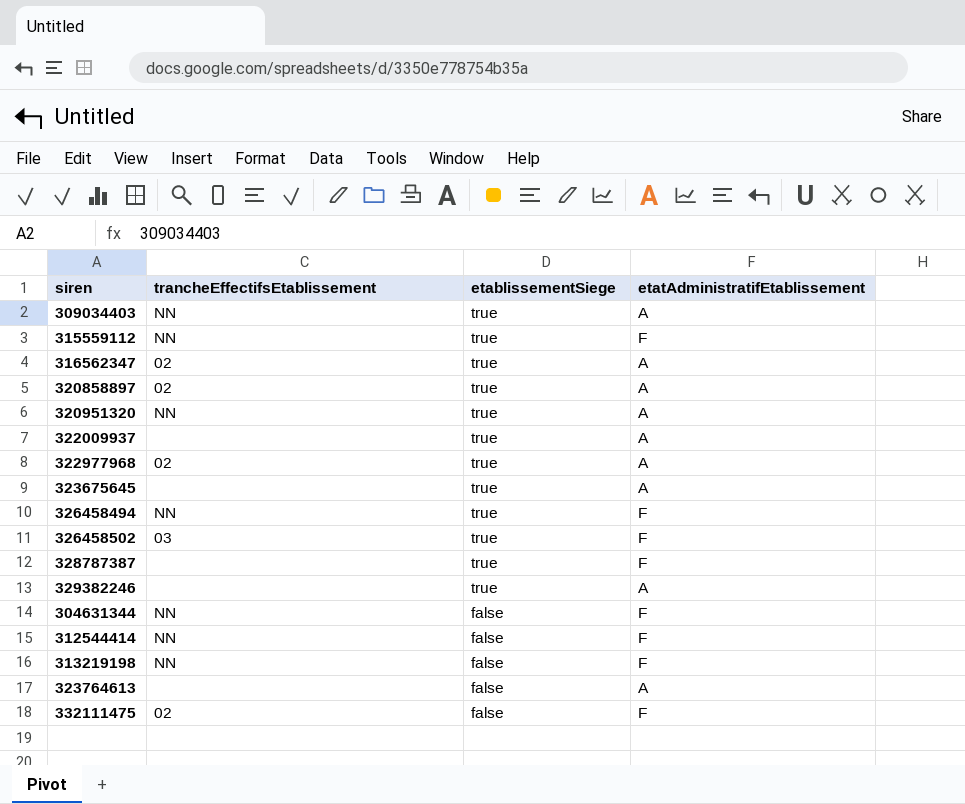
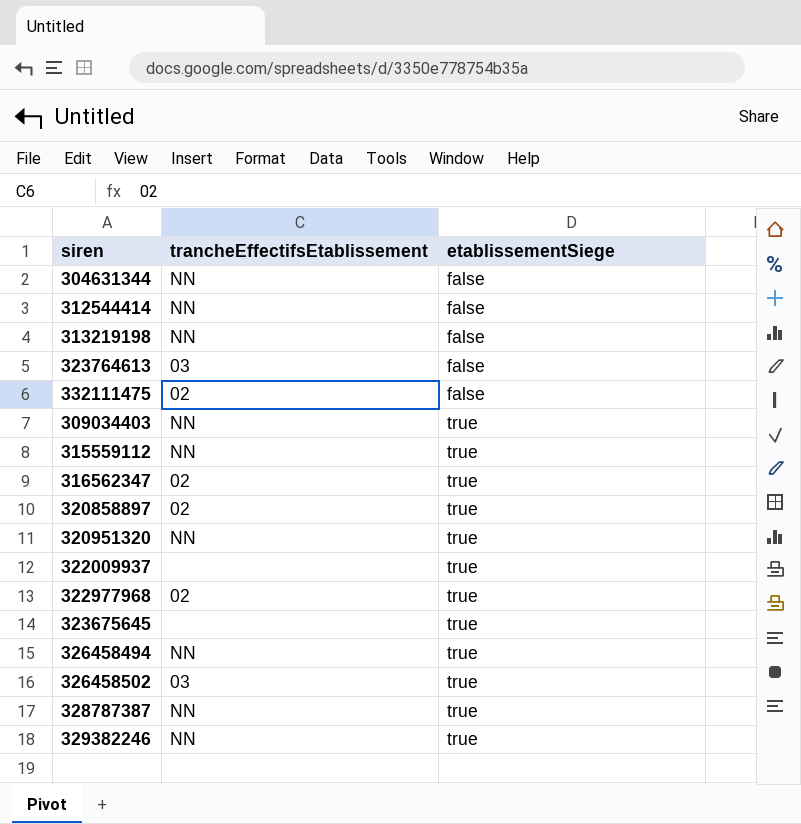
row order: etablissementSiege descending -> etablissementSiege ascending
column etatAdministratifEtablissement | position: 4 -> none
323764613 | trancheEffectifsEtablissement: none -> 03
328787387 | trancheEffectifsEtablissement: none -> NN
329382246 | trancheEffectifsEtablissement: none -> NN

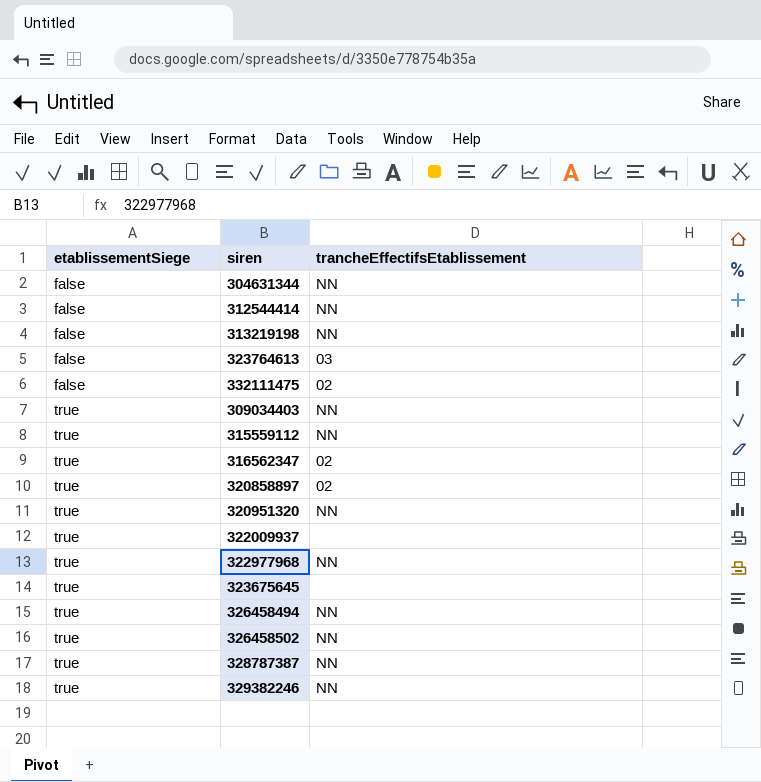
column etablissementSiege | position: 3 -> 1
322977968 | trancheEffectifsEtablissement: 02 -> NN
326458502 | trancheEffectifsEtablissement: 03 -> NN

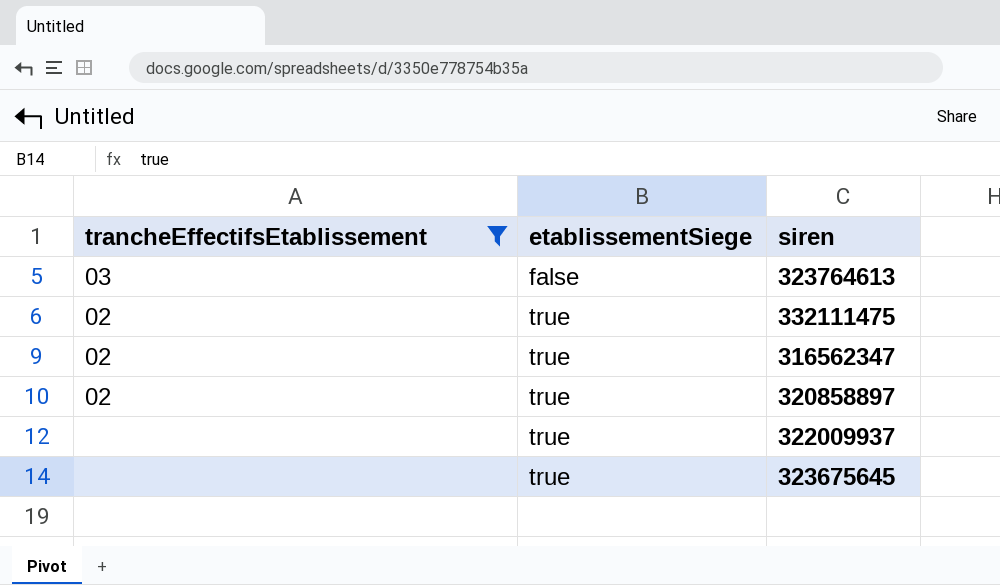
filter: none -> trancheEffectifsEtablissement != NN
column trancheEffectifsEtablissement | position: 3 -> 1
332111475 | etablissementSiege: false -> true

